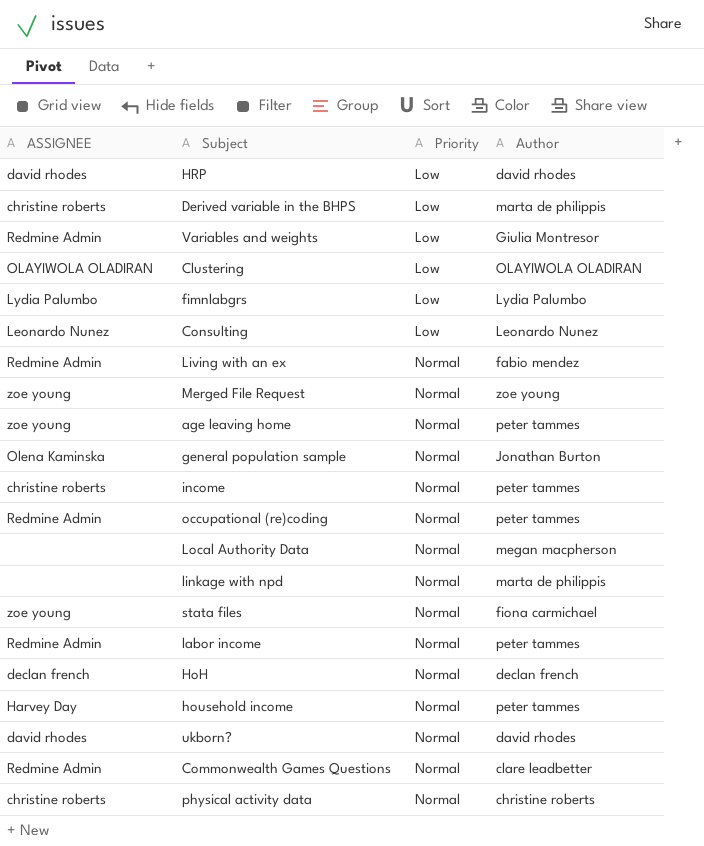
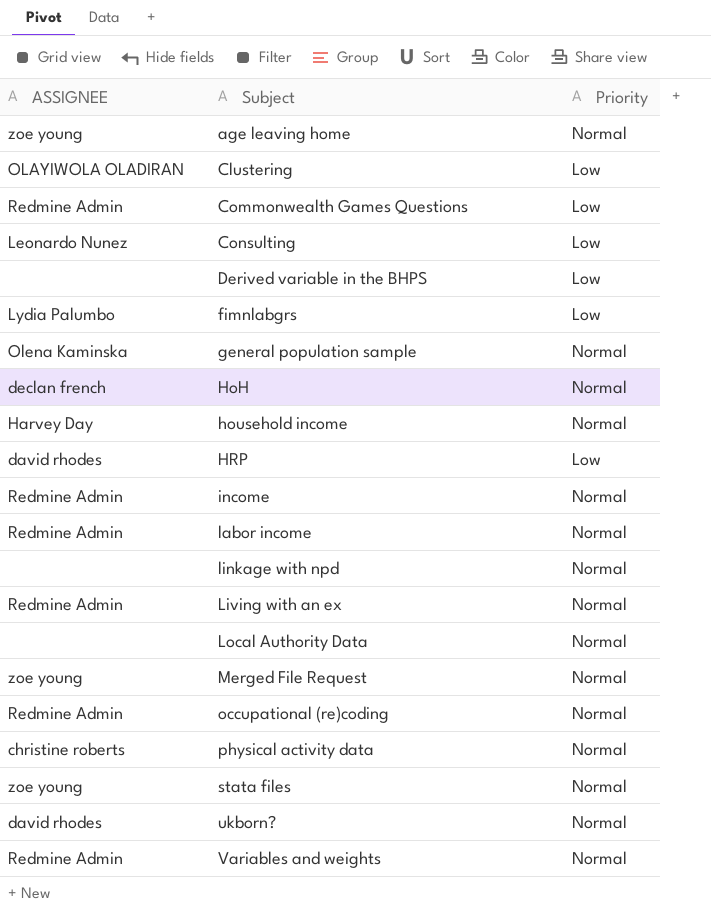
row order: Priority ascending -> Subject ascending
column Author | position: 4 -> none
Commonwealth Games Questions | Priority: Normal -> Low
Derived variable in the BHPS | ASSIGNEE: christine roberts -> none
income | ASSIGNEE: christine roberts -> Redmine Admin
Variables and weights | Priority: Low -> Normal

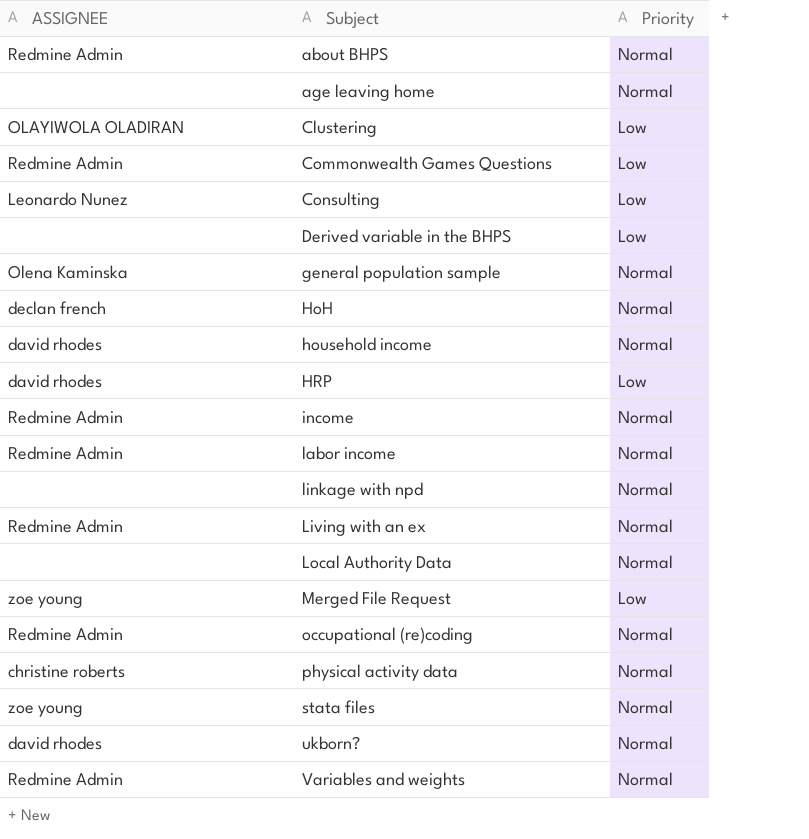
row fimnlabgrs: Lydia Palumbo | Low -> none
row about BHPS: none -> Redmine Admin | Normal
age leaving home | ASSIGNEE: zoe young -> none
household income | ASSIGNEE: Harvey Day -> david rhodes
Merged File Request | Priority: Normal -> Low

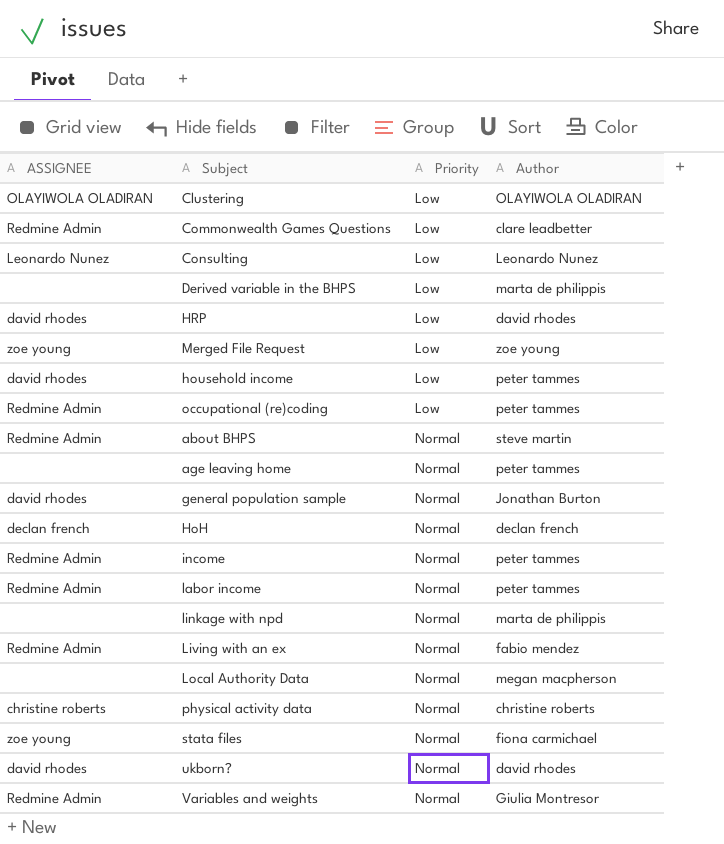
row order: Subject ascending -> Priority ascending
column Author | position: none -> 4
household income | Priority: Normal -> Low
occupational (re)coding | Priority: Normal -> Low
general population sample | ASSIGNEE: Olena Kaminska -> david rhodes

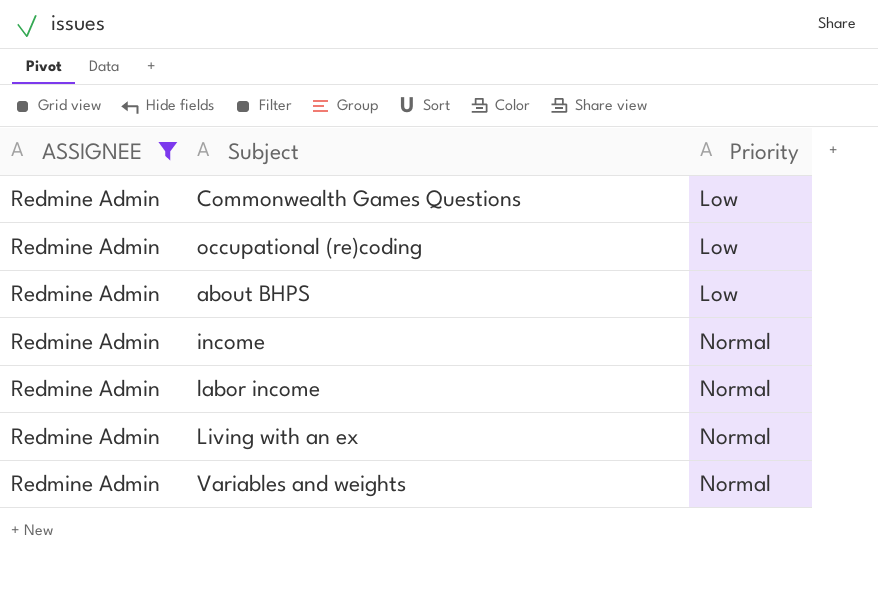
filter: none -> ASSIGNEE = Redmine Admin
column Author | position: 4 -> none
about BHPS | Priority: Normal -> Low

